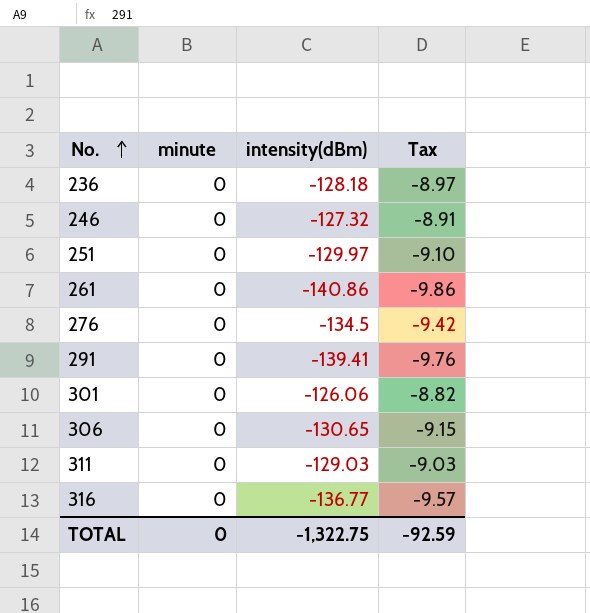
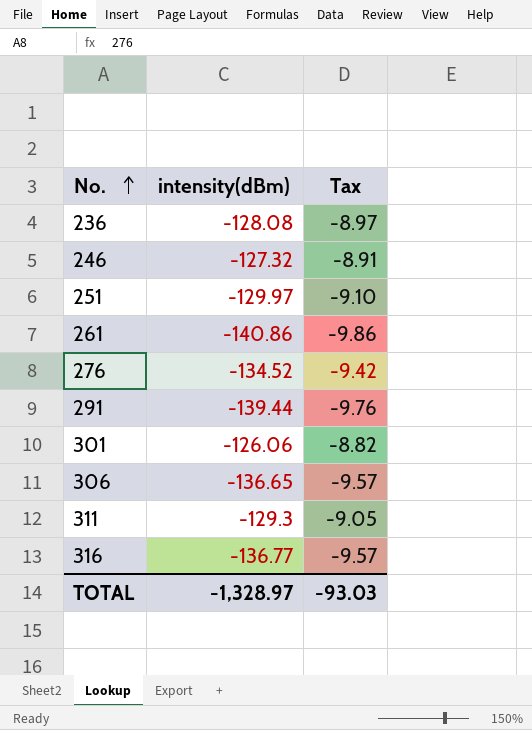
column minute | position: 2 -> none
236 | intensity(dBm): -128.18 -> -128.08
276 | intensity(dBm): -134.5 -> -134.52
291 | intensity(dBm): -139.41 -> -139.44
306 | intensity(dBm): -130.65 -> -136.65
306 | Tax: -9.15 -> -9.57
311 | intensity(dBm): -129.03 -> -129.3
311 | Tax: -9.03 -> -9.05
TOTAL | intensity(dBm): -1,322.75 -> -1,328.97
TOTAL | Tax: -92.59 -> -93.03

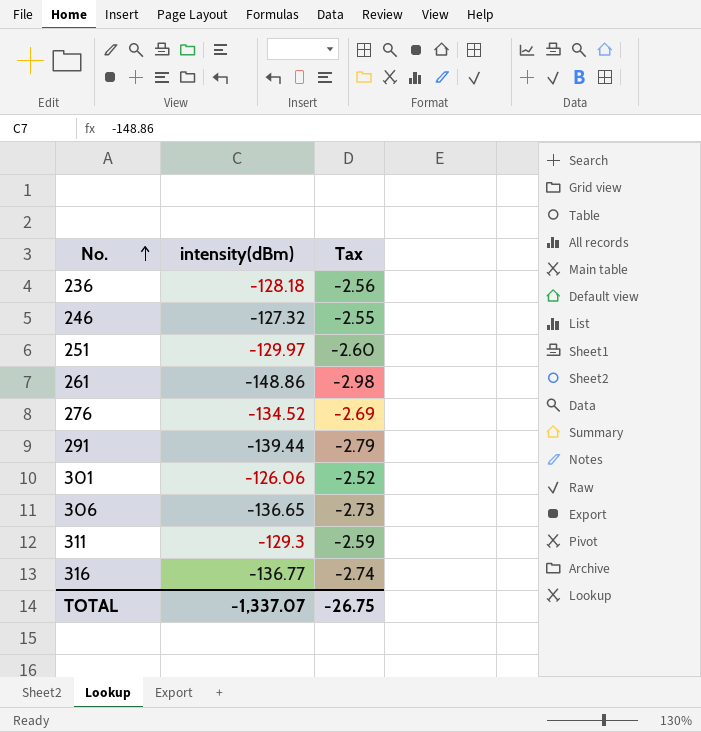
column Tax | formula: [intensity(dBm)] * 0.07 -> [intensity(dBm)] * 0.02
236 | intensity(dBm): -128.08 -> -128.18
261 | intensity(dBm): -140.86 -> -148.86
TOTAL | intensity(dBm): -1,328.97 -> -1,337.07
TOTAL | Tax: -93.03 -> -26.75

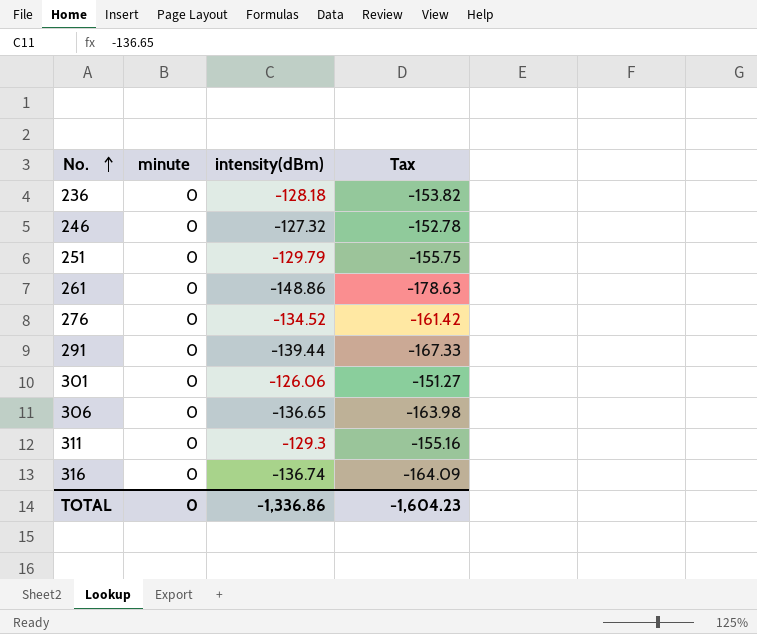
column minute | position: none -> 2
column Tax | formula: [intensity(dBm)] * 0.02 -> [intensity(dBm)] * 1.2
251 | intensity(dBm): -129.97 -> -129.79
316 | intensity(dBm): -136.77 -> -136.74
TOTAL | intensity(dBm): -1,337.07 -> -1,336.86
TOTAL | Tax: -26.75 -> -1,604.23

